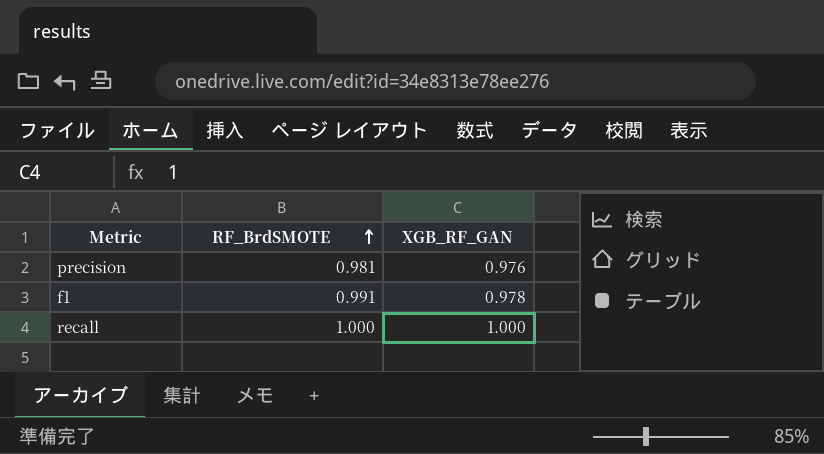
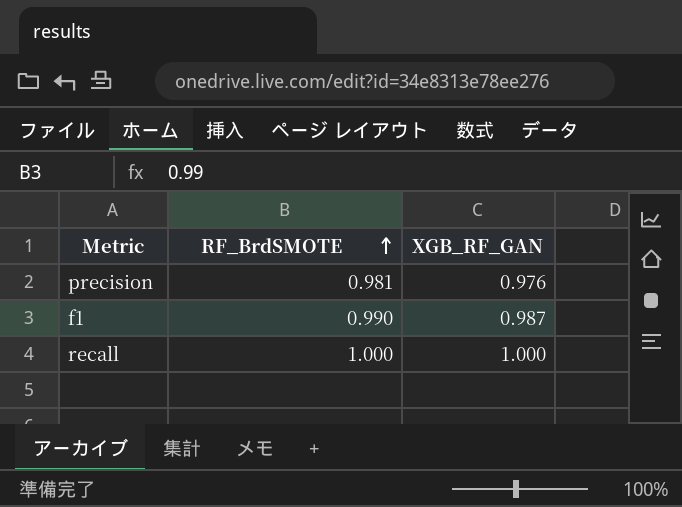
f1 | RF_BrdSMOTE: 0.991 -> 0.990
f1 | XGB_RF_GAN: 0.978 -> 0.987

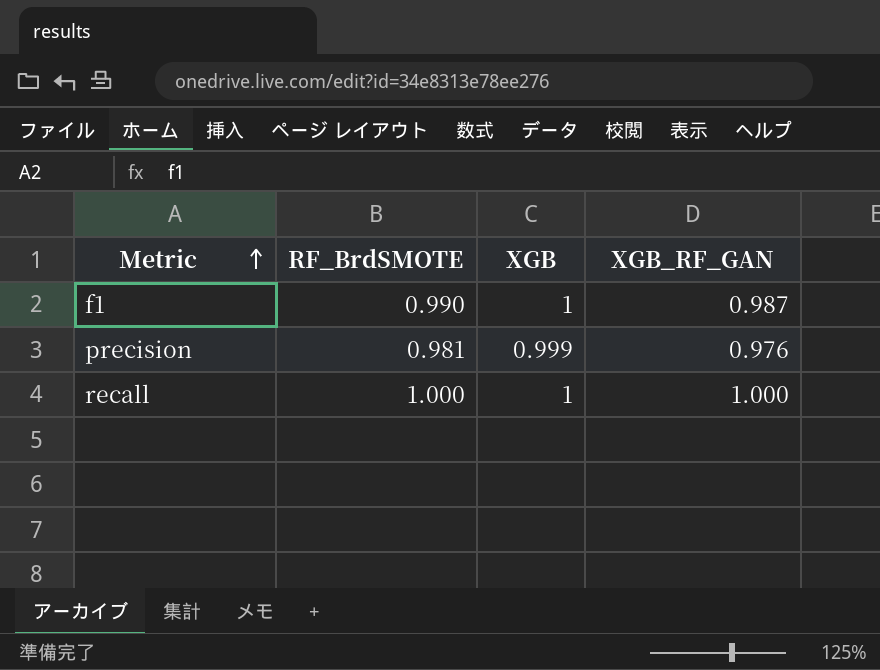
row order: RF_BrdSMOTE ascending -> Metric ascending
column XGB | position: none -> 3

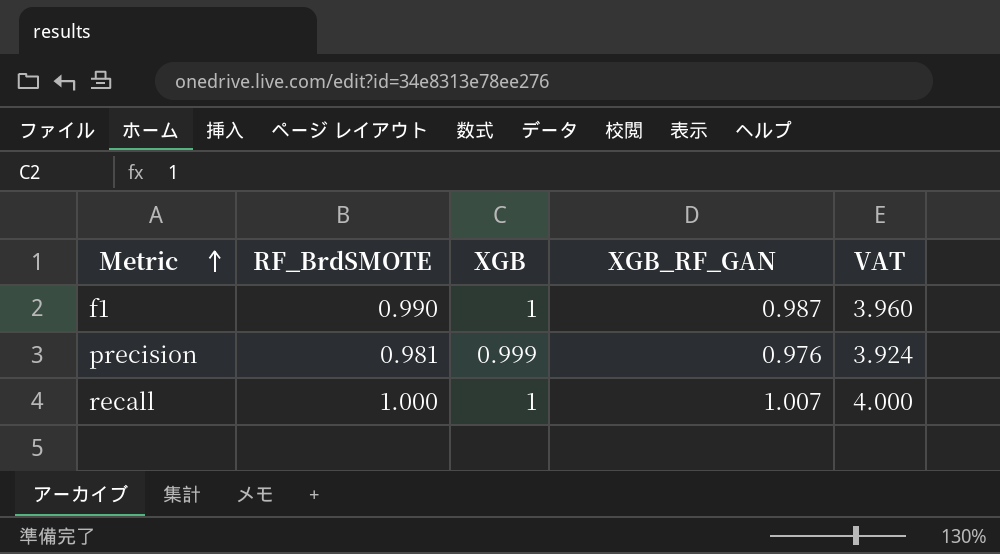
column VAT | formula: none -> [RF_BrdSMOTE] * 4
recall | XGB_RF_GAN: 1.000 -> 1.007

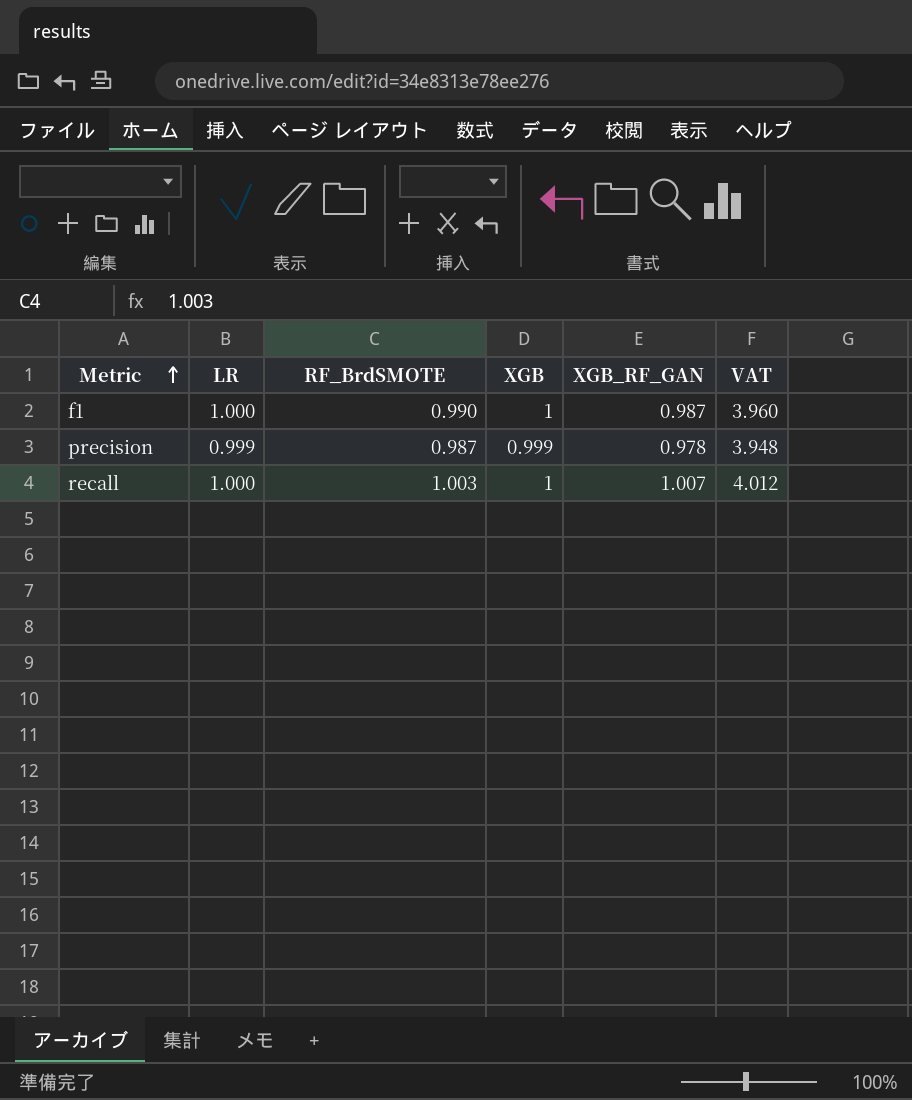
column LR | position: none -> 2
precision | RF_BrdSMOTE: 0.981 -> 0.987
precision | XGB_RF_GAN: 0.976 -> 0.978
precision | VAT: 3.924 -> 3.948
recall | RF_BrdSMOTE: 1.000 -> 1.003
recall | VAT: 4.000 -> 4.012

